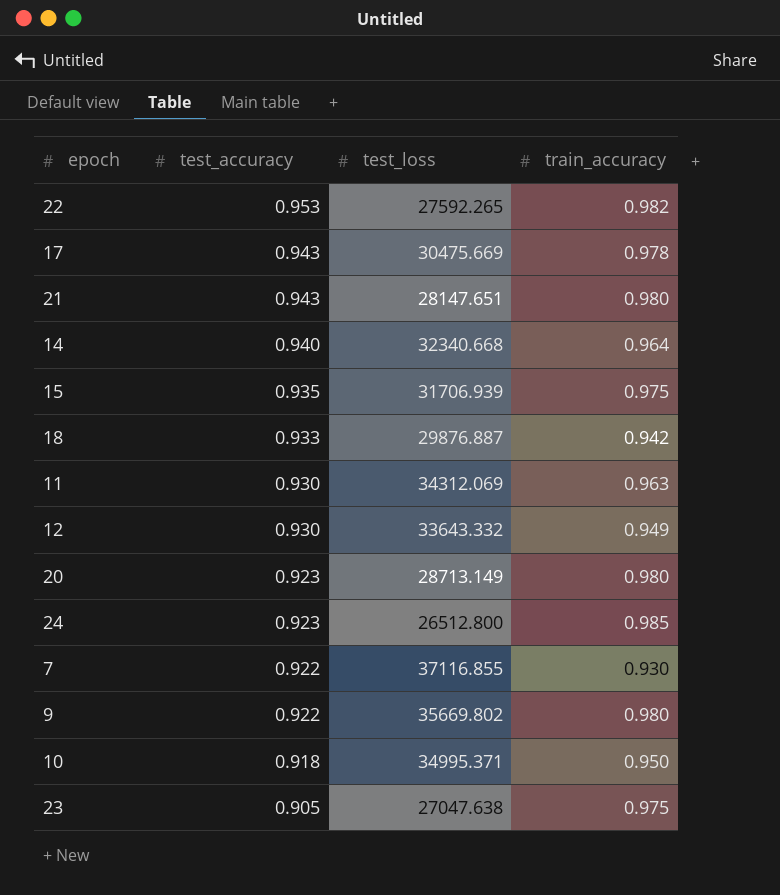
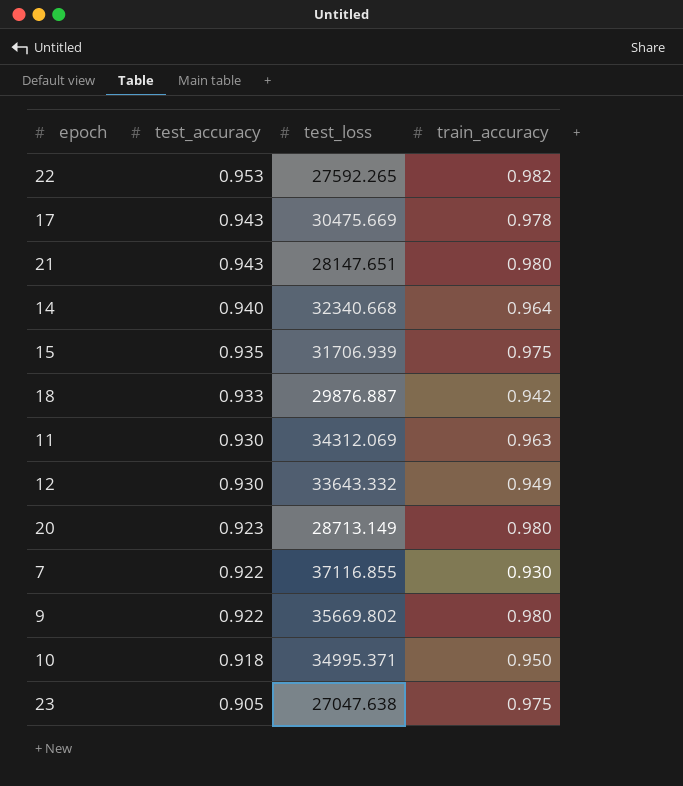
row 24: 0.923 | 26512.800 | 0.985 -> none

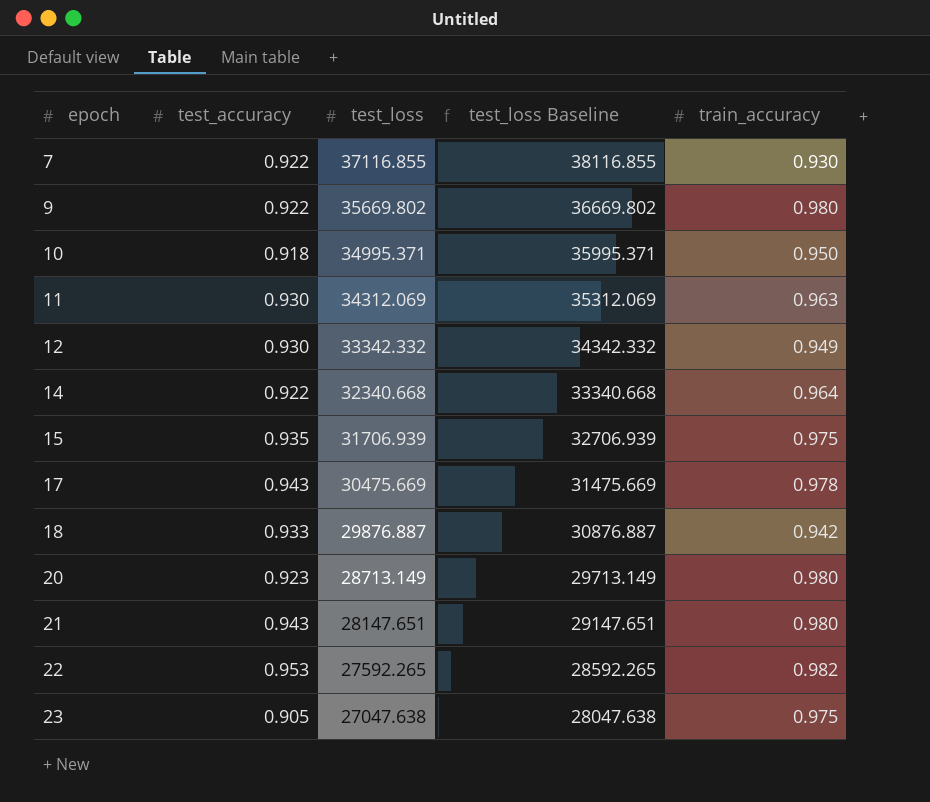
row order: test_accuracy descending -> epoch ascending
column test_loss Baseline | formula: none -> [test_loss] + 1000
12 | test_loss: 33643.332 -> 33342.332
14 | test_accuracy: 0.940 -> 0.922

